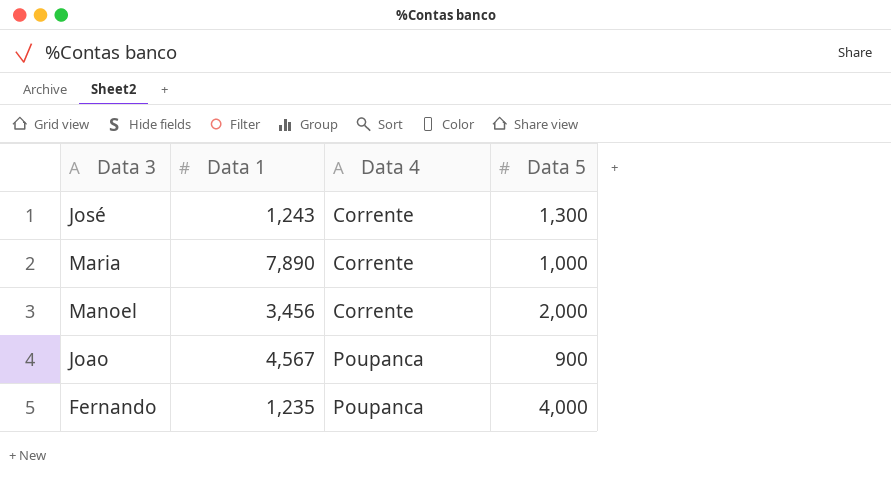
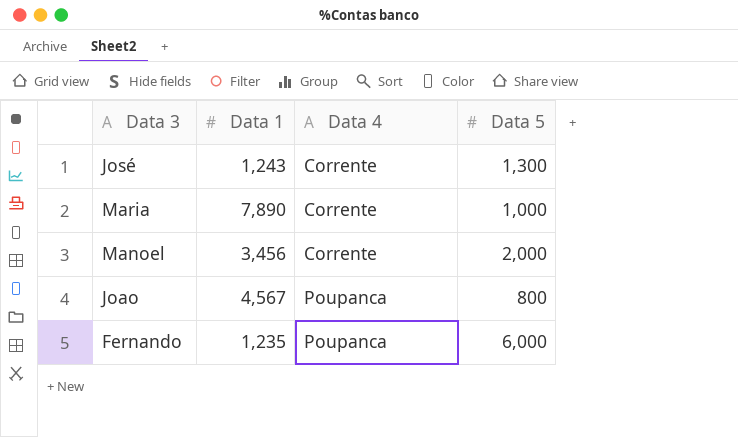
Joao | Data 5: 900 -> 800
Fernando | Data 5: 4,000 -> 6,000

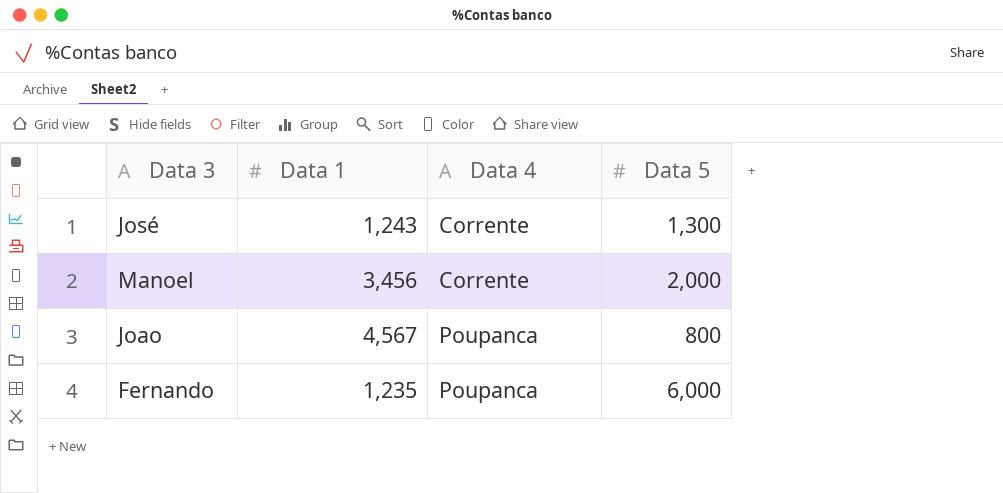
row Maria: 7,890 | Corrente | 1,000 -> none

